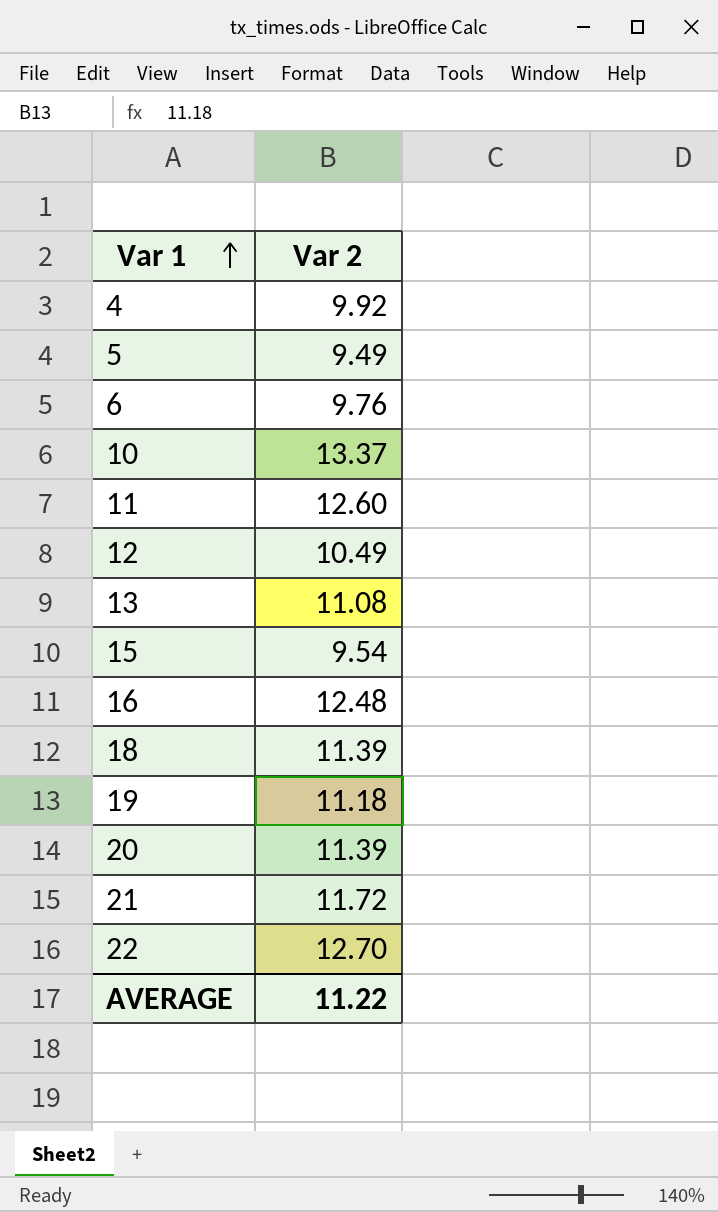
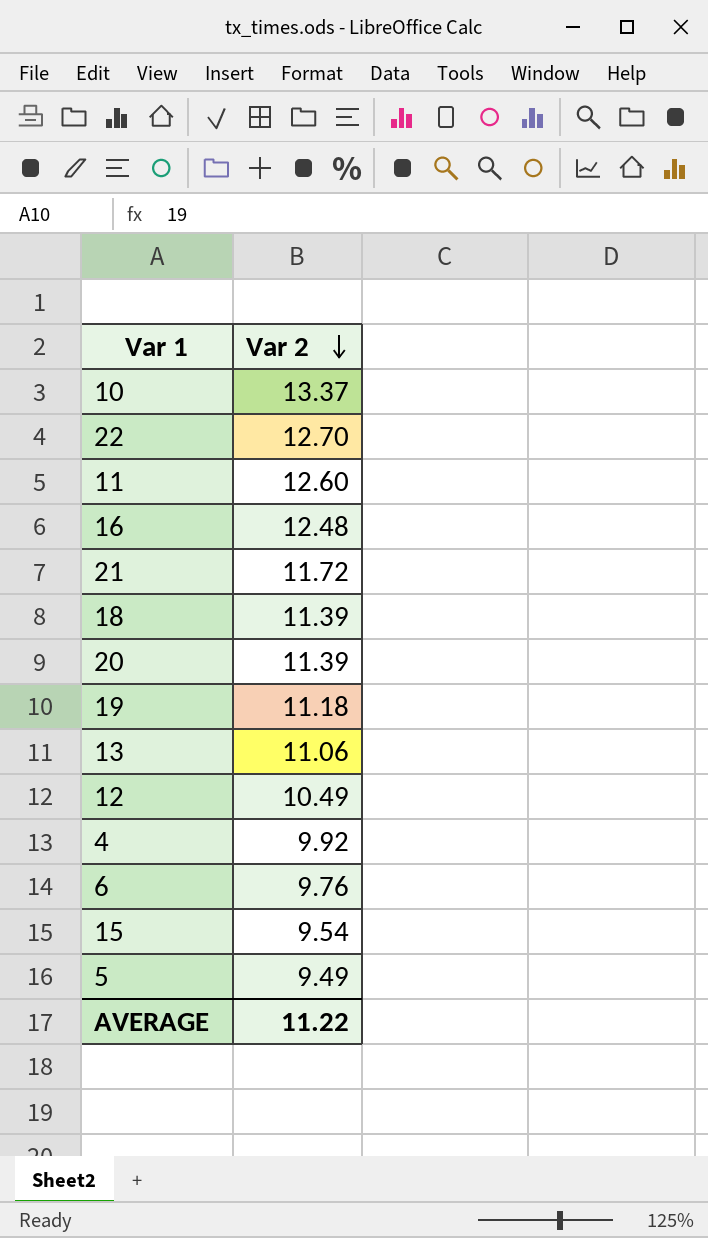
row order: Var 1 ascending -> Var 2 descending
13 | Var 2: 11.08 -> 11.06

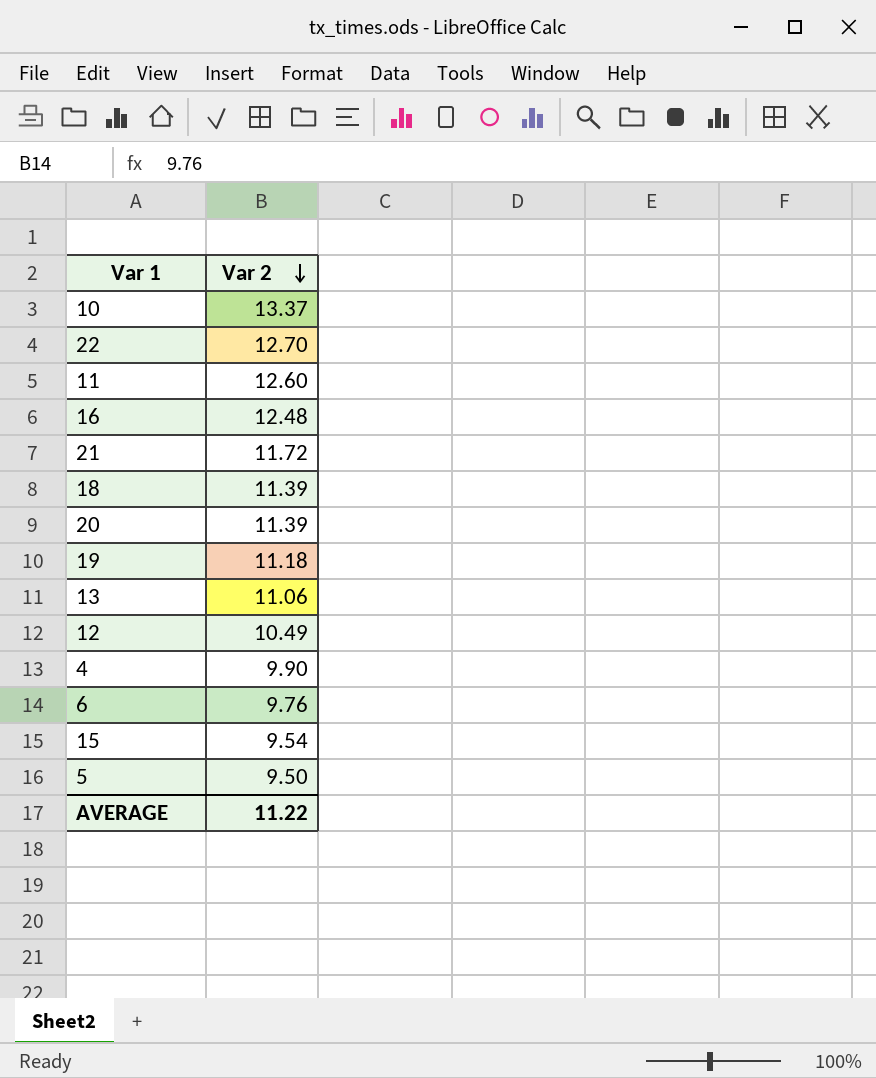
4 | Var 2: 9.92 -> 9.90
5 | Var 2: 9.49 -> 9.50

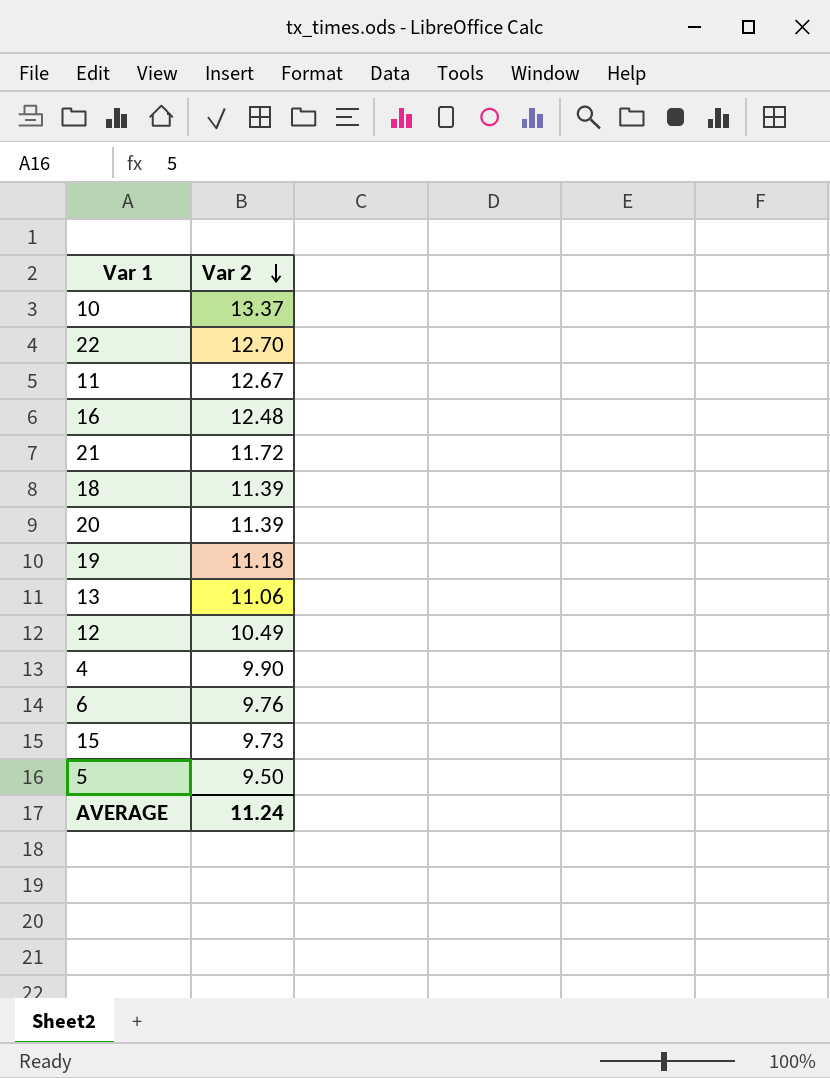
11 | Var 2: 12.60 -> 12.67
15 | Var 2: 9.54 -> 9.73
AVERAGE | Var 2: 11.22 -> 11.24

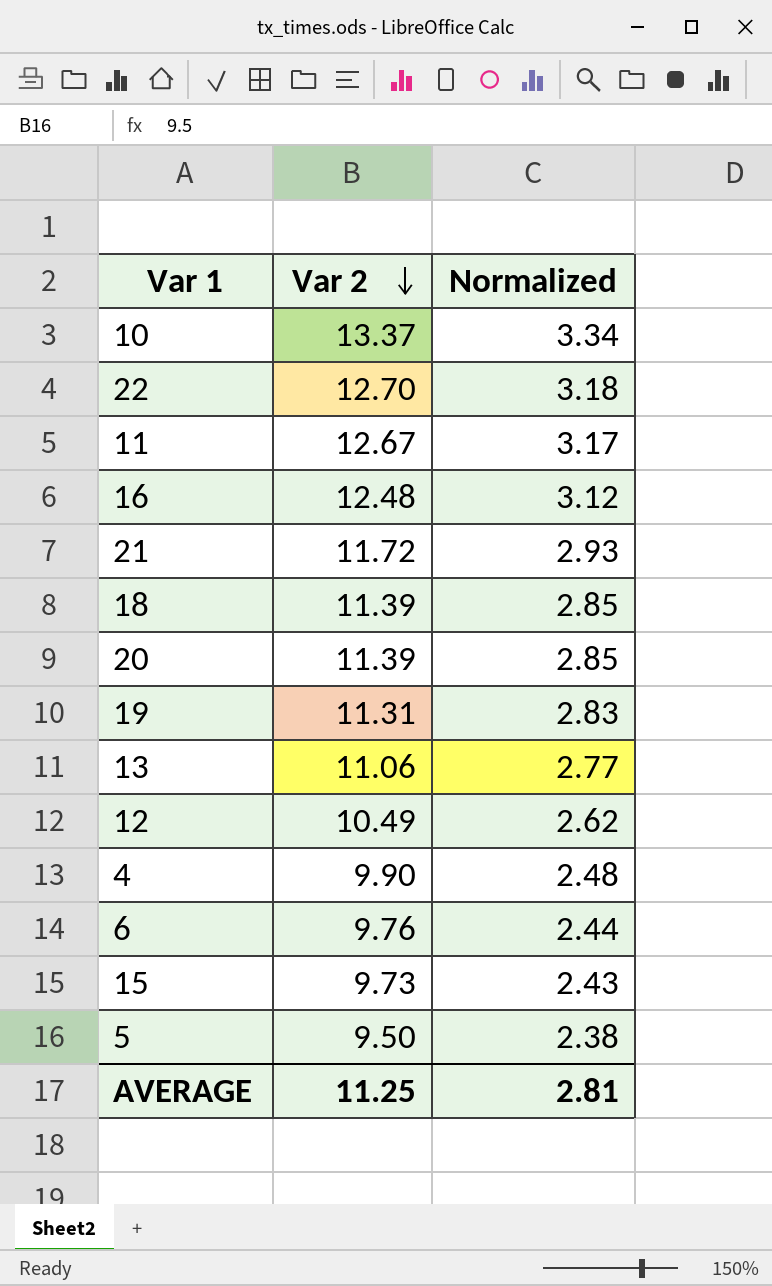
column Normalized | formula: none -> [Var 2] * 0.25
19 | Var 2: 11.18 -> 11.31
AVERAGE | Var 2: 11.24 -> 11.25

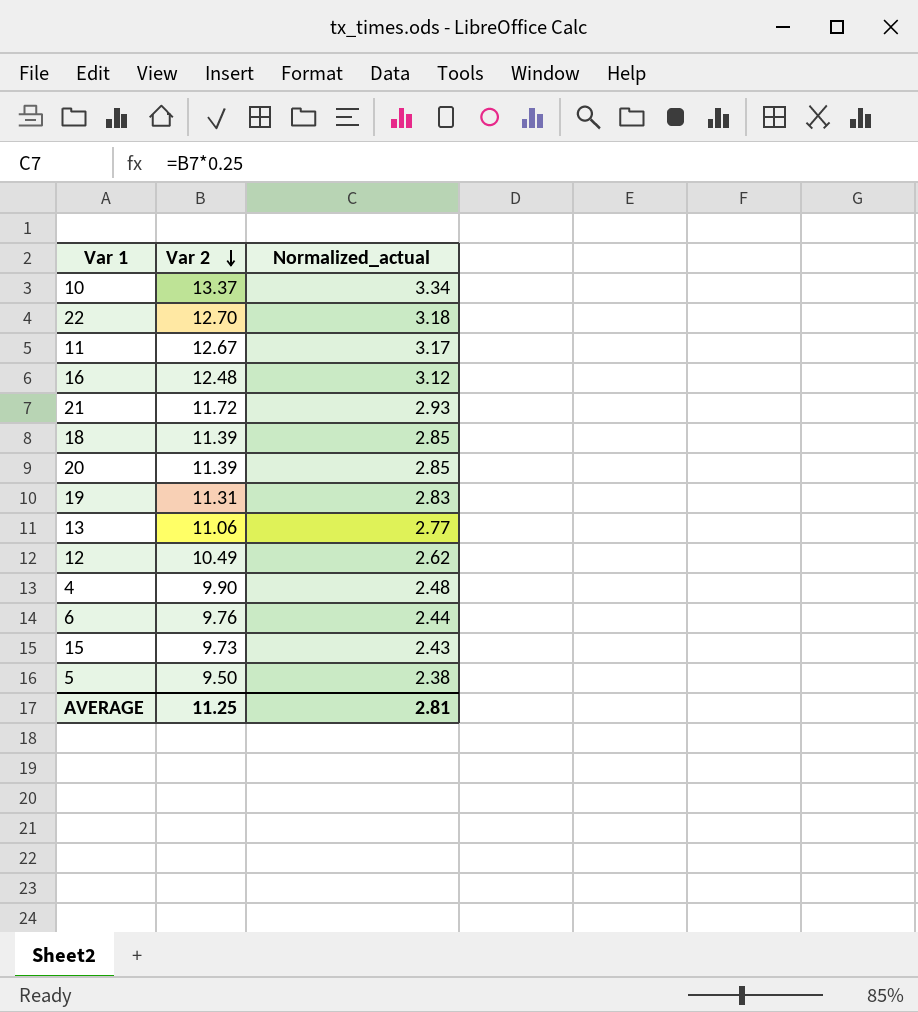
column name: Normalized -> Normalized_actual

